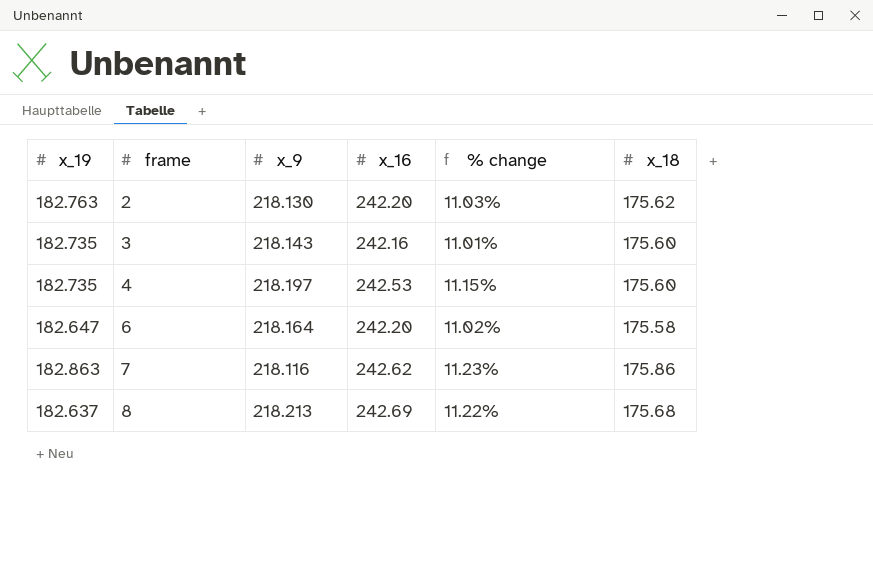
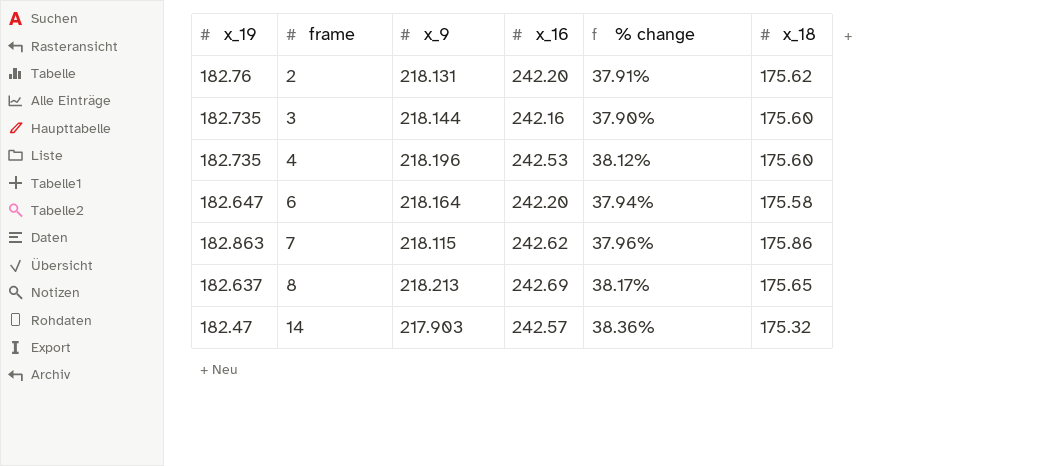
column % change | formula: ([x_16] - [x_9]) / [x_9] -> ([x_16] - [x_18]) / [x_18]
2 | x_19: 182.763 -> 182.76
2 | x_9: 218.130 -> 218.131
3 | x_9: 218.143 -> 218.144
4 | x_9: 218.197 -> 218.196
7 | x_9: 218.116 -> 218.115
8 | x_18: 175.68 -> 175.65
row 14: none -> 182.47 | 217.903 | 242.57 | 38.36% | 175.32

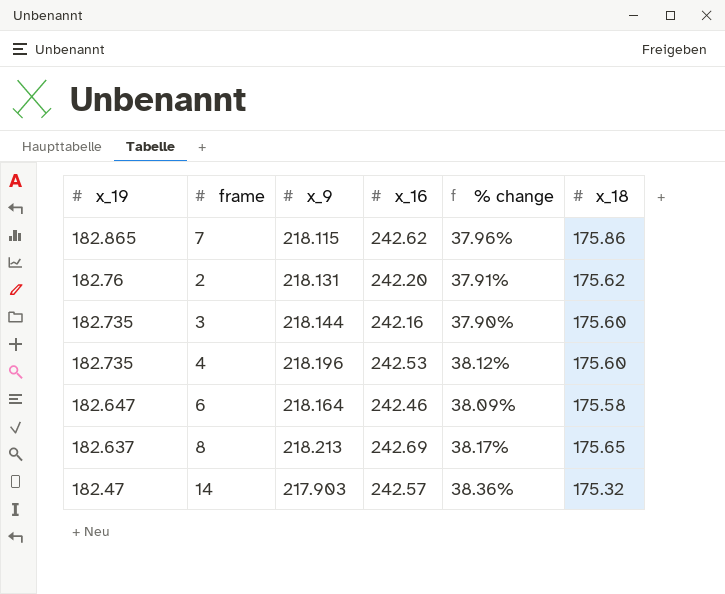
row order: frame ascending -> x_19 descending
7 | x_19: 182.863 -> 182.865
6 | x_16: 242.20 -> 242.46
6 | % change: 37.94% -> 38.09%

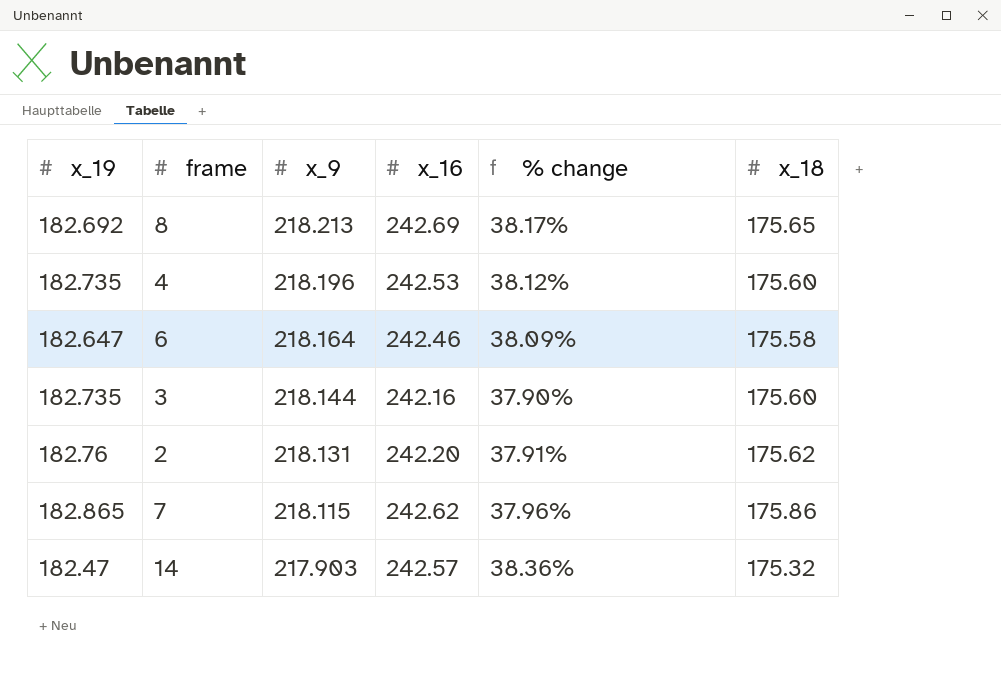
row order: x_19 descending -> x_9 descending
8 | x_19: 182.637 -> 182.692

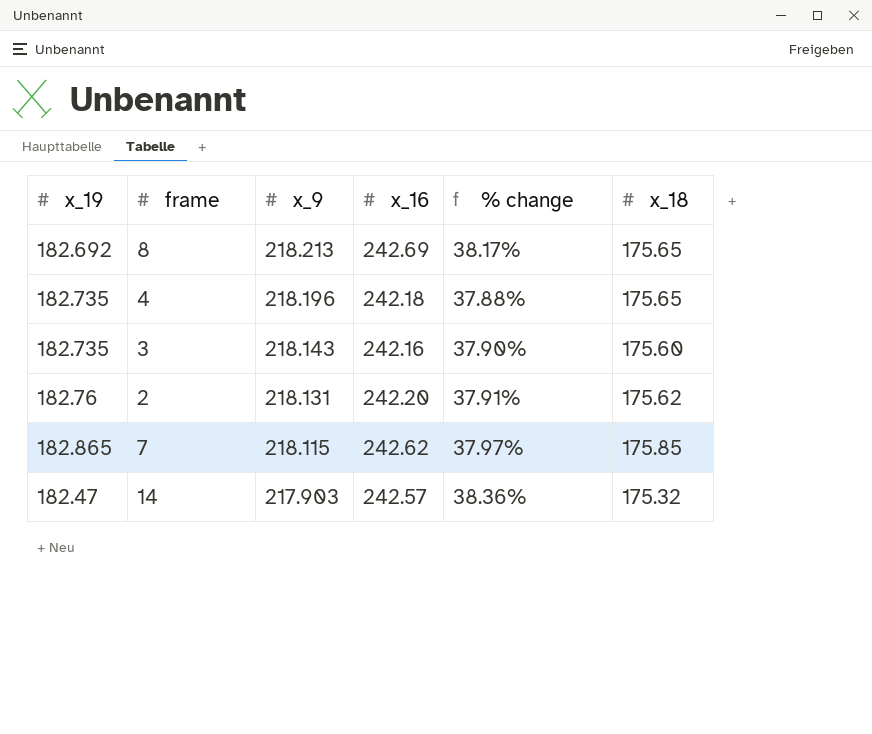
row 6: 182.647 | 218.164 | 242.46 | 38.09% | 175.58 -> none
4 | x_16: 242.53 -> 242.18
4 | % change: 38.12% -> 37.88%
4 | x_18: 175.60 -> 175.65
3 | x_9: 218.144 -> 218.143
7 | % change: 37.96% -> 37.97%
7 | x_18: 175.86 -> 175.85

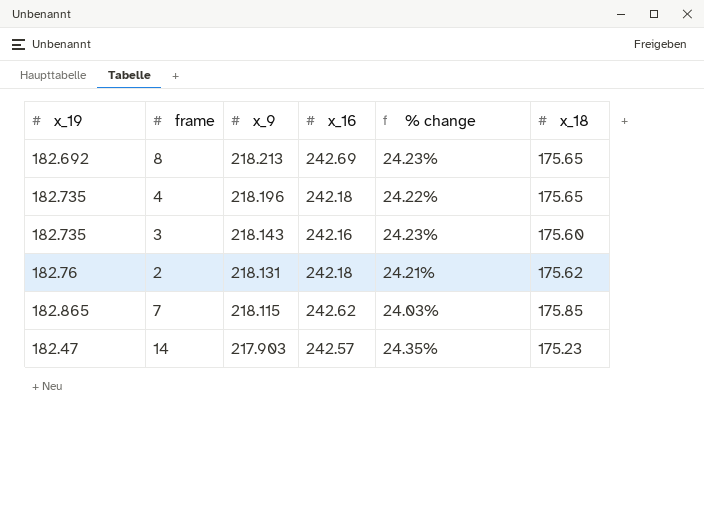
column % change | formula: ([x_16] - [x_18]) / [x_18] -> ([x_9] - [x_18]) / [x_18]
2 | x_16: 242.20 -> 242.18
14 | x_18: 175.32 -> 175.23

